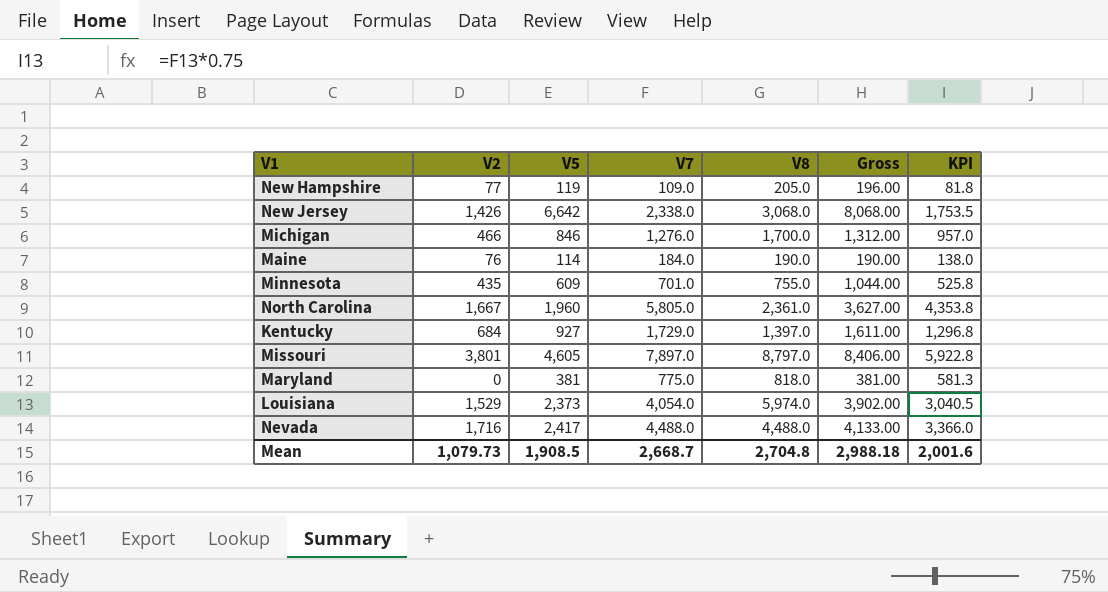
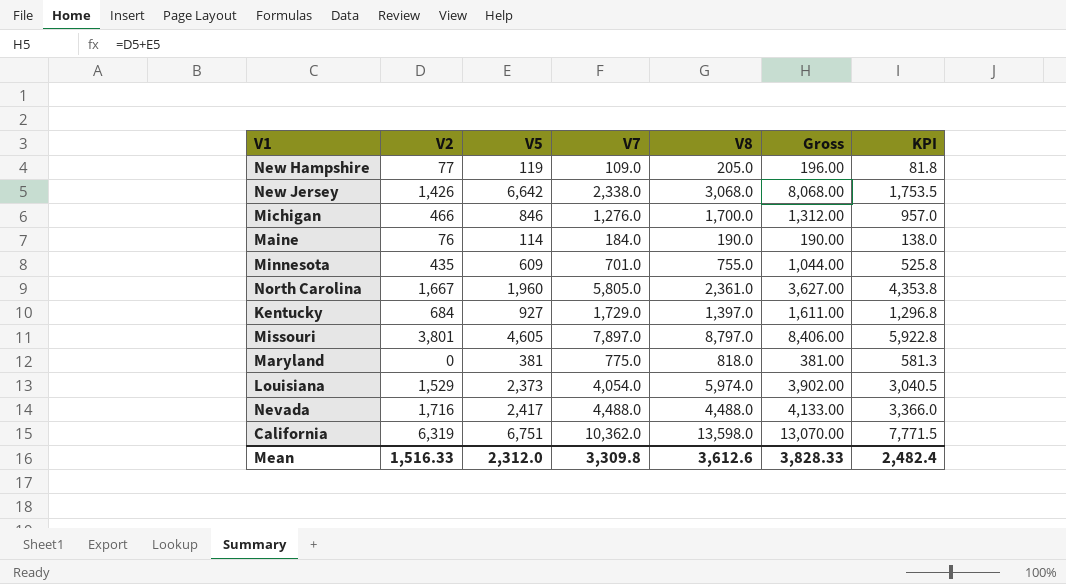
row California: none -> 6,319 | 6,751 | 10,362.0 | 13,598.0 | 13,070.00 | 7,771.5
Mean | V2: 1,079.73 -> 1,516.33
Mean | V5: 1,908.5 -> 2,312.0
Mean | V7: 2,668.7 -> 3,309.8
Mean | V8: 2,704.8 -> 3,612.6
Mean | Gross: 2,988.18 -> 3,828.33
Mean | KPI: 2,001.6 -> 2,482.4

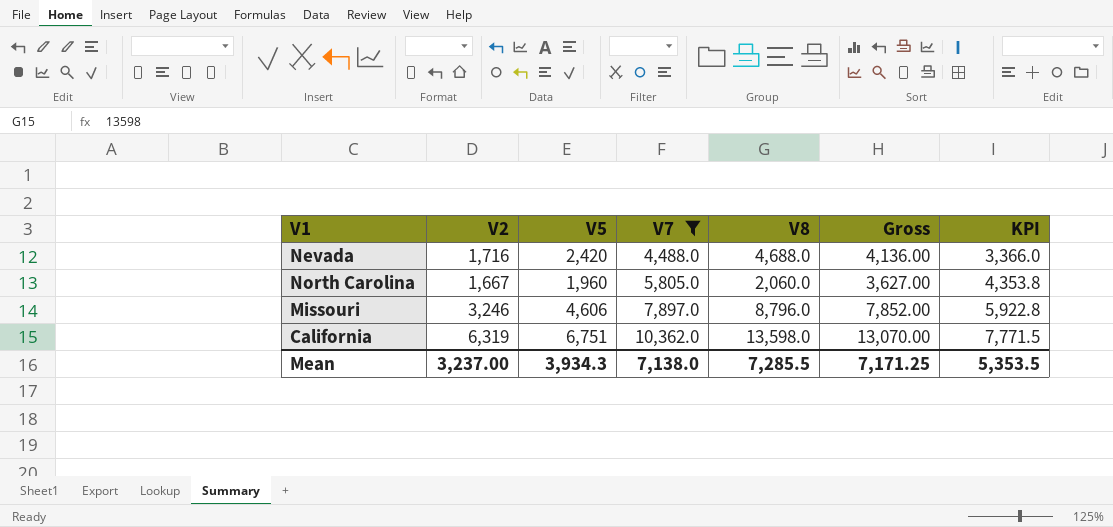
filter: none -> V7 >= 4,488.0
row order: none -> V7 ascending
Nevada | V5: 2,417 -> 2,420
Nevada | V8: 4,488.0 -> 4,688.0
Nevada | Gross: 4,133.00 -> 4,136.00
North Carolina | V8: 2,361.0 -> 2,060.0
Missouri | V2: 3,801 -> 3,246
Missouri | V5: 4,605 -> 4,606
Missouri | V8: 8,797.0 -> 8,796.0
Missouri | Gross: 8,406.00 -> 7,852.00
Mean | V2: 1,516.33 -> 3,237.00
Mean | V5: 2,312.0 -> 3,934.3
Mean | V7: 3,309.8 -> 7,138.0
Mean | V8: 3,612.6 -> 7,285.5
Mean | Gross: 3,828.33 -> 7,171.25
Mean | KPI: 2,482.4 -> 5,353.5

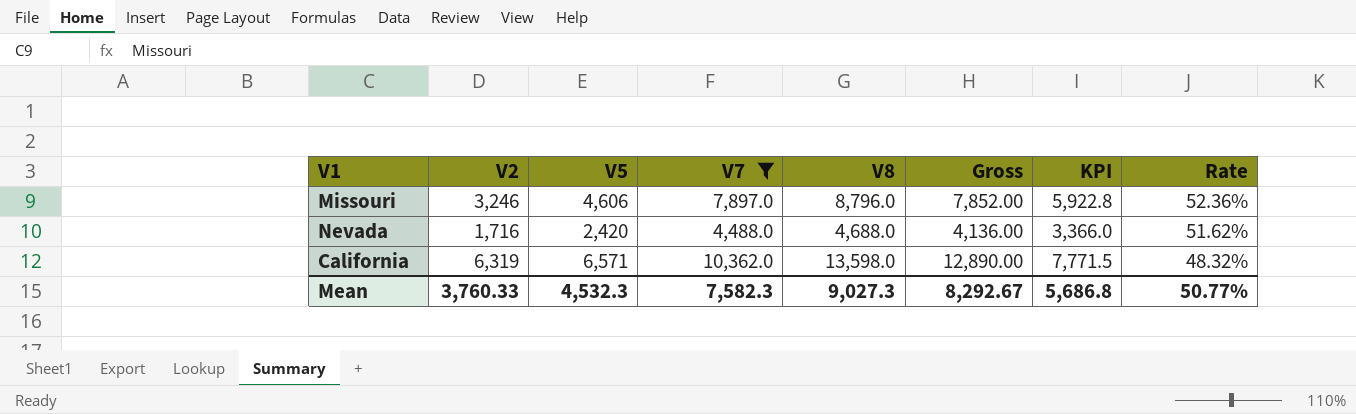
row order: V7 ascending -> Rate descending
column Rate | formula: none -> [V5] / [V8]
row North Carolina: 1,667 | 1,960 | 5,805.0 | 2,060.0 | 3,627.00 | 4,353.8 -> none
California | V5: 6,751 -> 6,571
California | Gross: 13,070.00 -> 12,890.00
Mean | V2: 3,237.00 -> 3,760.33
Mean | V5: 3,934.3 -> 4,532.3
Mean | V7: 7,138.0 -> 7,582.3
Mean | V8: 7,285.5 -> 9,027.3
Mean | Gross: 7,171.25 -> 8,292.67
Mean | KPI: 5,353.5 -> 5,686.8

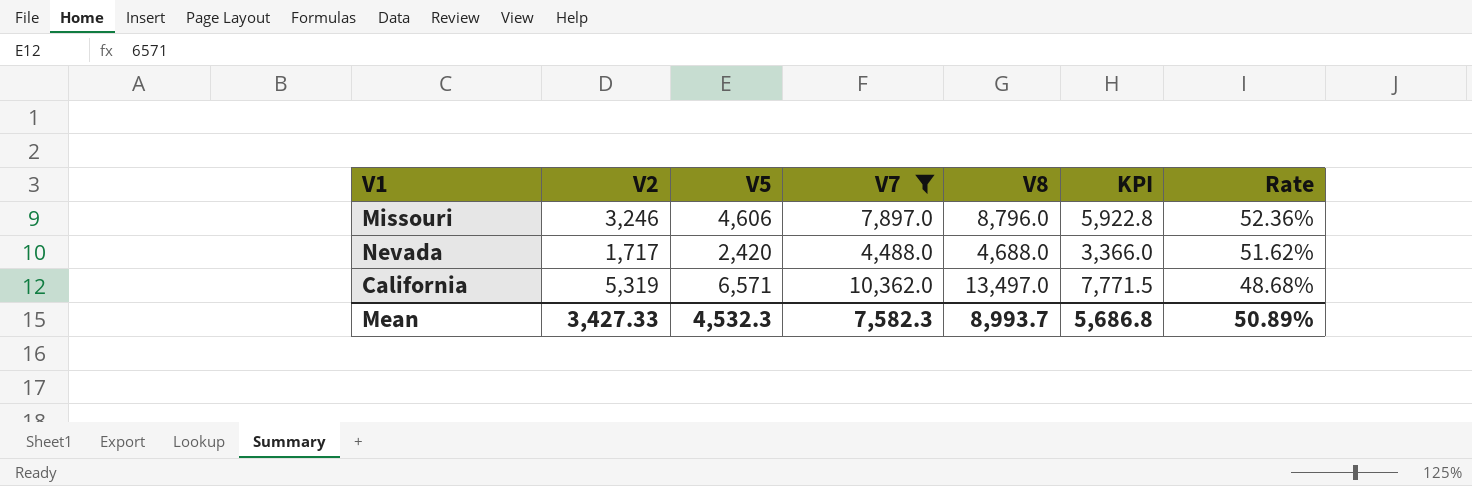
column Gross | formula: [V2] + [V5] -> none
Nevada | V2: 1,716 -> 1,717
California | V2: 6,319 -> 5,319
California | V8: 13,598.0 -> 13,497.0
California | Rate: 48.32% -> 48.68%
Mean | V2: 3,760.33 -> 3,427.33
Mean | V8: 9,027.3 -> 8,993.7
Mean | Rate: 50.77% -> 50.89%

